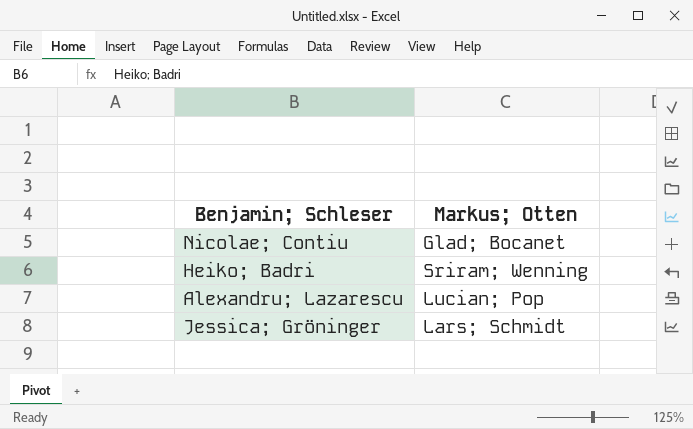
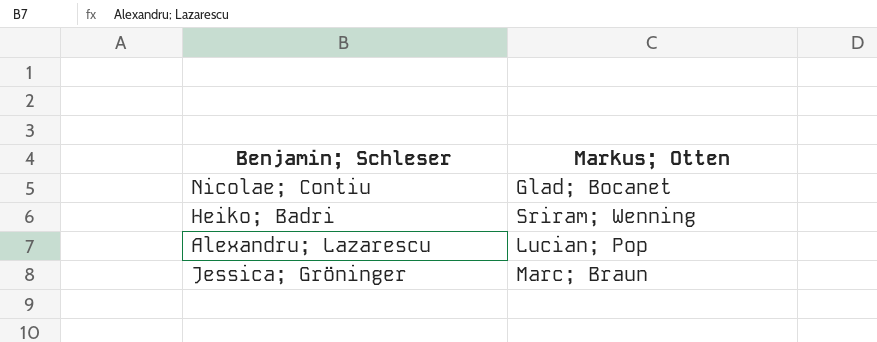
Jessica; Gröninger | Markus; Otten: Lars; Schmidt -> Marc; Braun

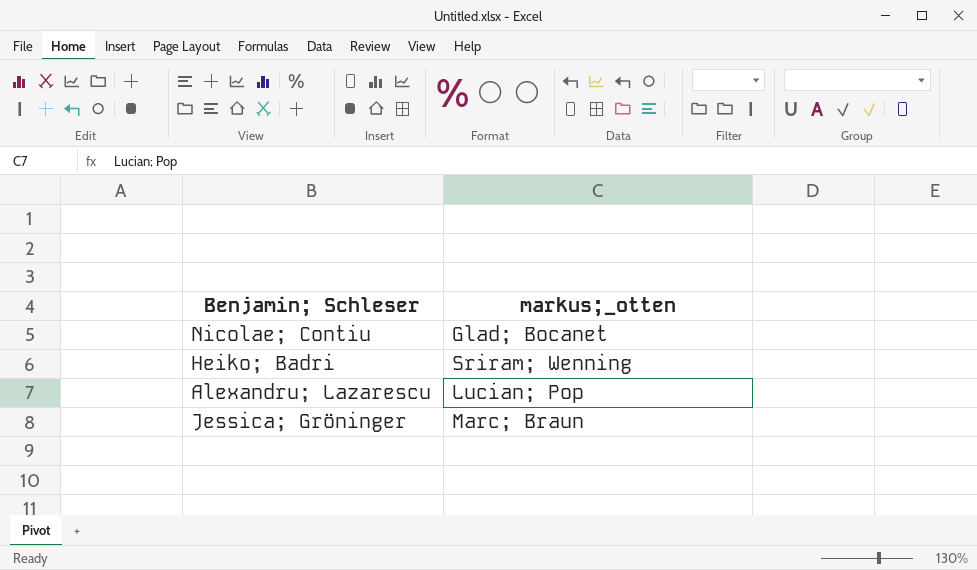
column name: Markus; Otten -> markus;_otten

